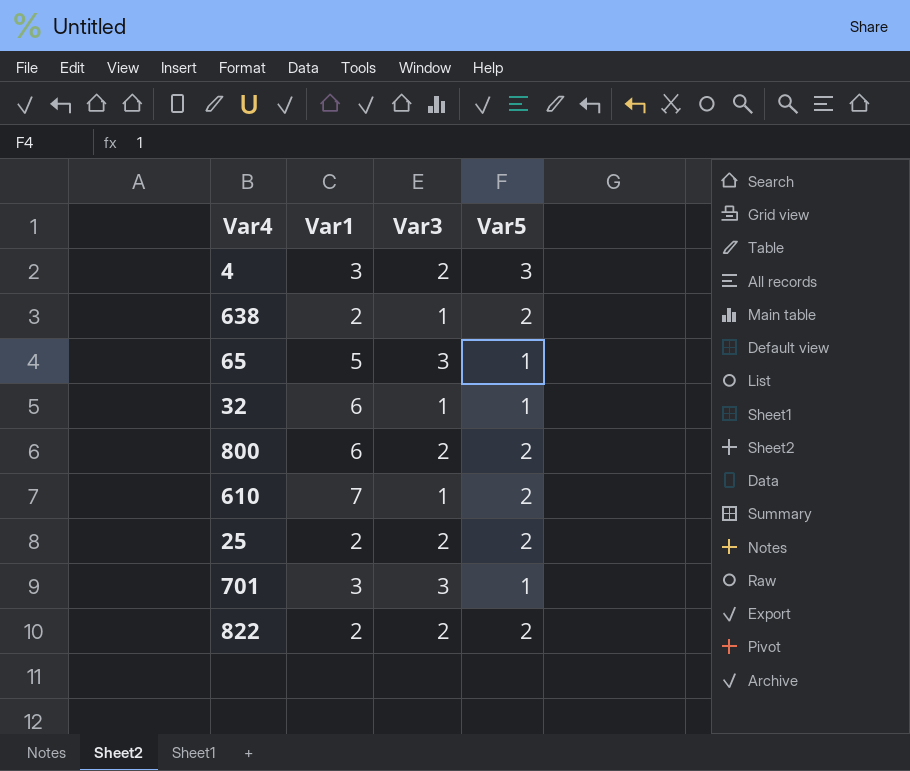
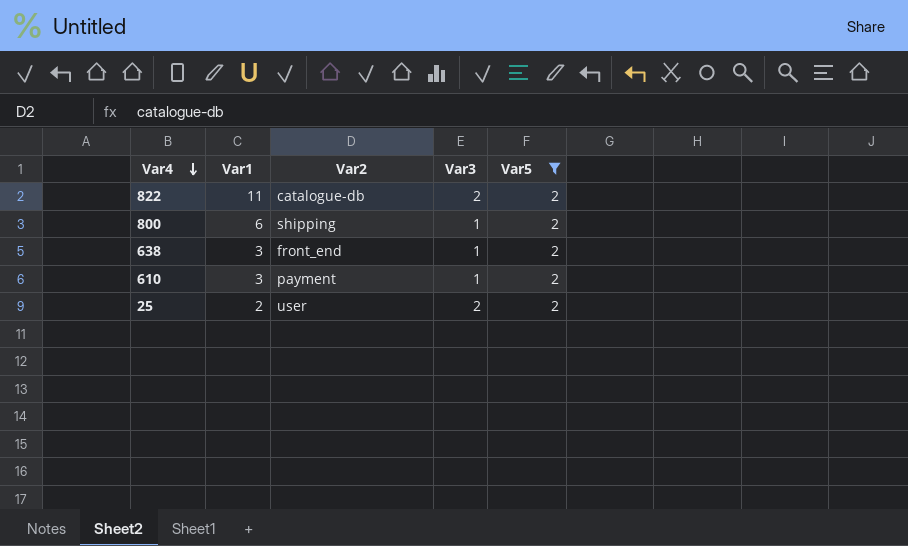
filter: none -> Var5 = 2
row order: none -> Var4 descending
column Var2 | position: none -> 3
822 | Var1: 2 -> 11
800 | Var3: 2 -> 1
638 | Var1: 2 -> 3
610 | Var1: 7 -> 3

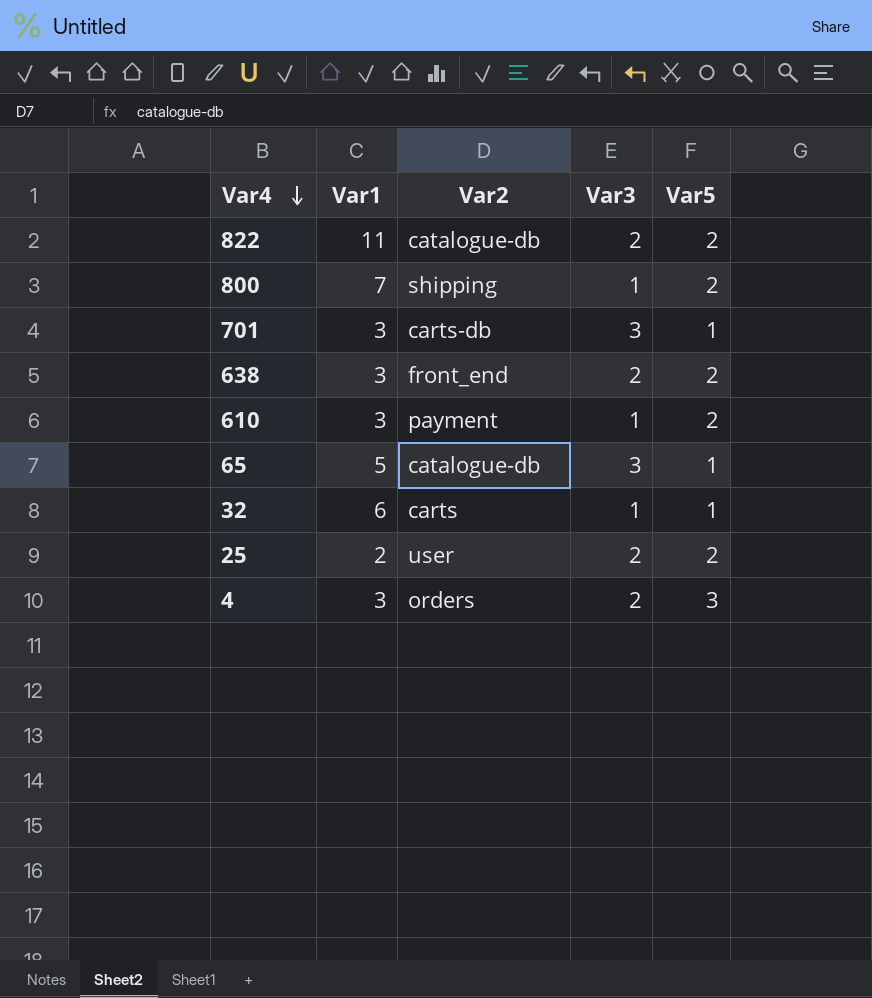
filter: Var5 = 2 -> none
800 | Var1: 6 -> 7
638 | Var3: 1 -> 2

